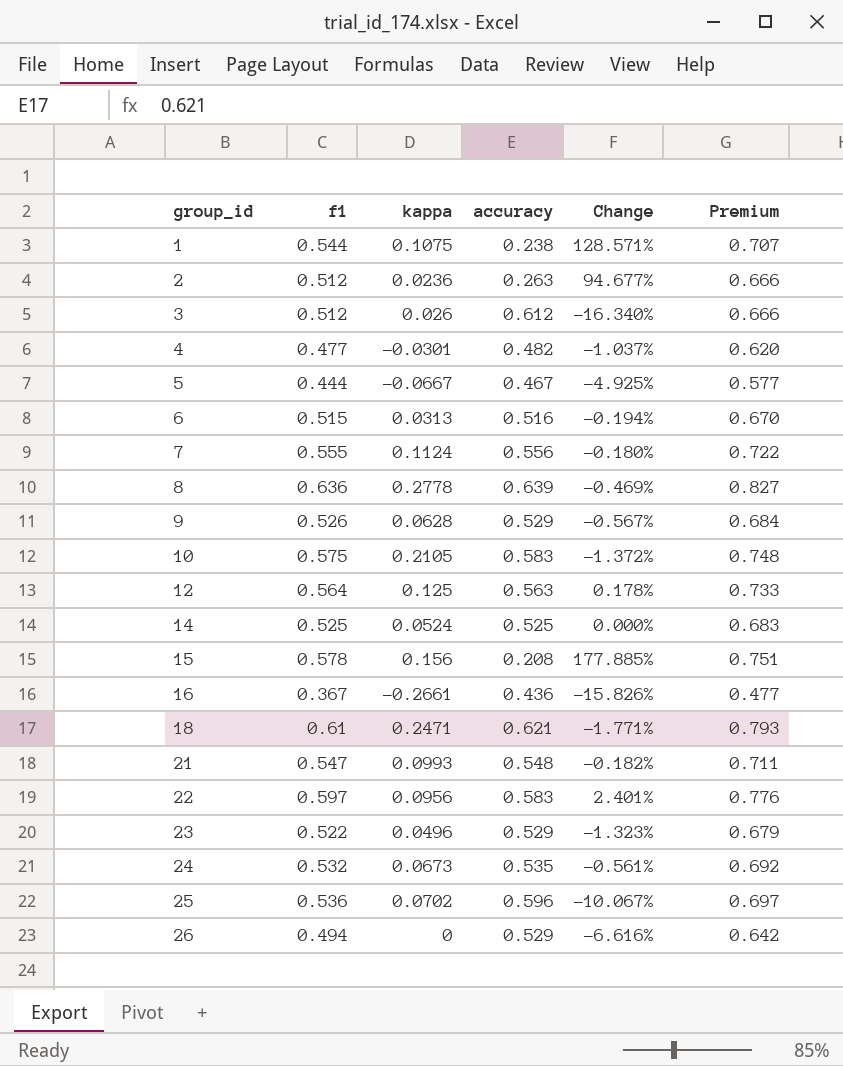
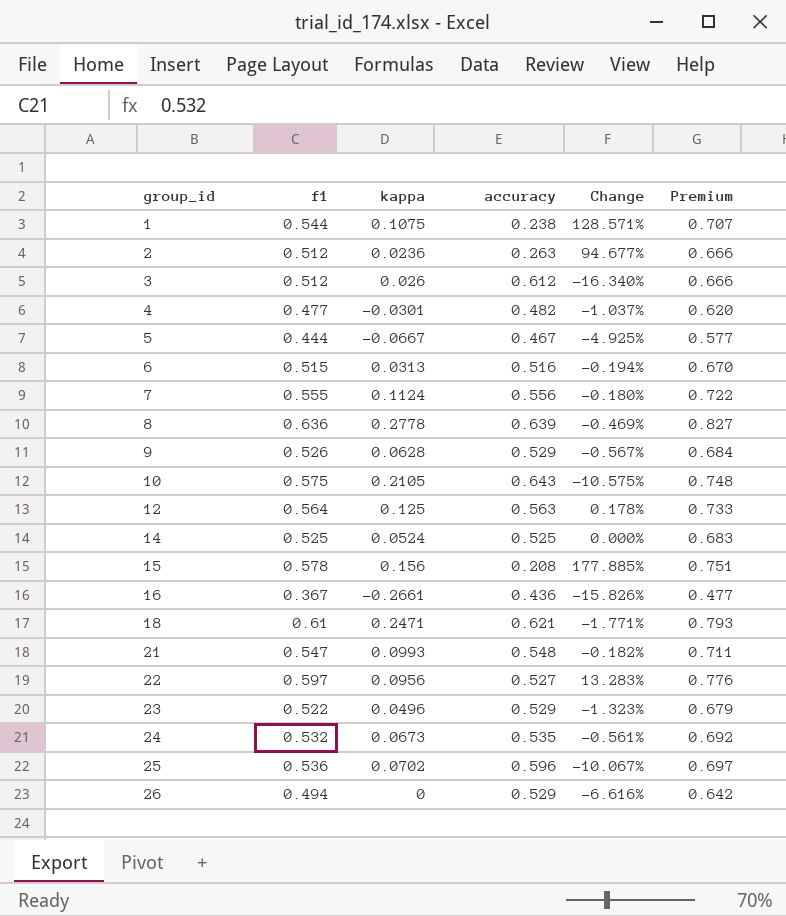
10 | accuracy: 0.583 -> 0.643
10 | Change: -1.372% -> -10.575%
22 | accuracy: 0.583 -> 0.527
22 | Change: 2.401% -> 13.283%

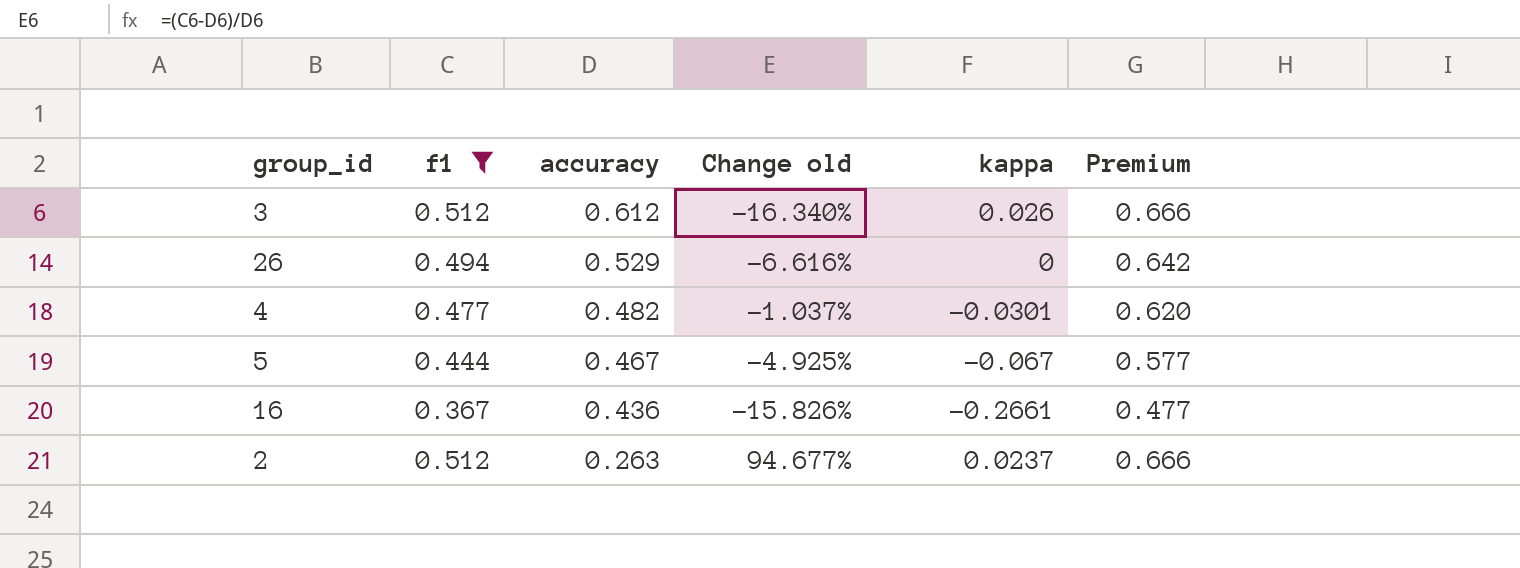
filter: none -> f1 <= 0.512
row order: group_id ascending -> accuracy descending
column name: Change -> Change old
column kappa | position: 3 -> 5
5 | kappa: -0.0667 -> -0.067
2 | kappa: 0.0236 -> 0.0237

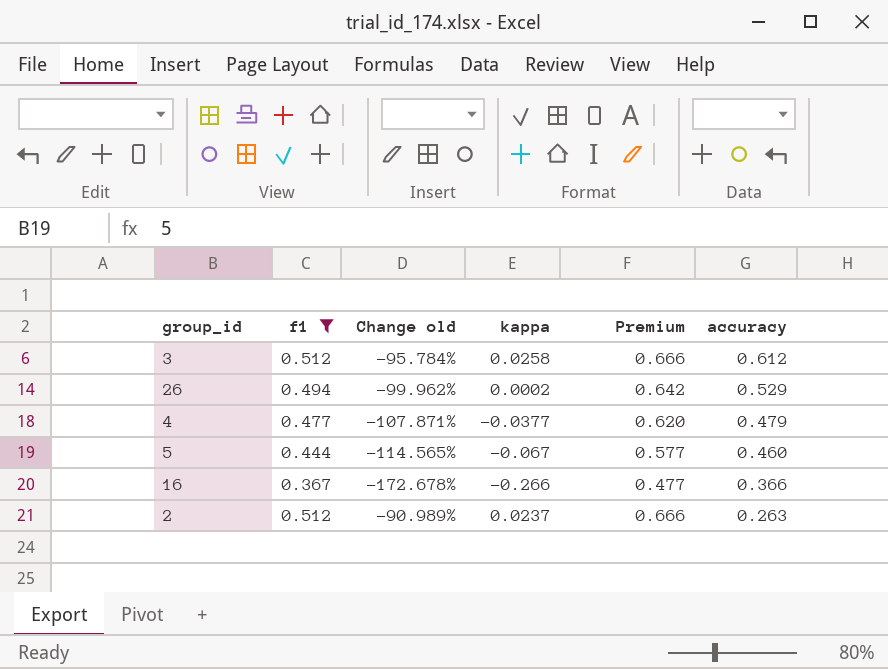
column Change old | formula: ([f1] - [accuracy]) / [accuracy] -> ([kappa] - [accuracy]) / [accuracy]
column accuracy | position: 3 -> 6
3 | kappa: 0.026 -> 0.0258
26 | kappa: 0 -> 0.0002
4 | kappa: -0.0301 -> -0.0377
4 | accuracy: 0.482 -> 0.479
5 | accuracy: 0.467 -> 0.460
16 | kappa: -0.2661 -> -0.266
16 | accuracy: 0.436 -> 0.366

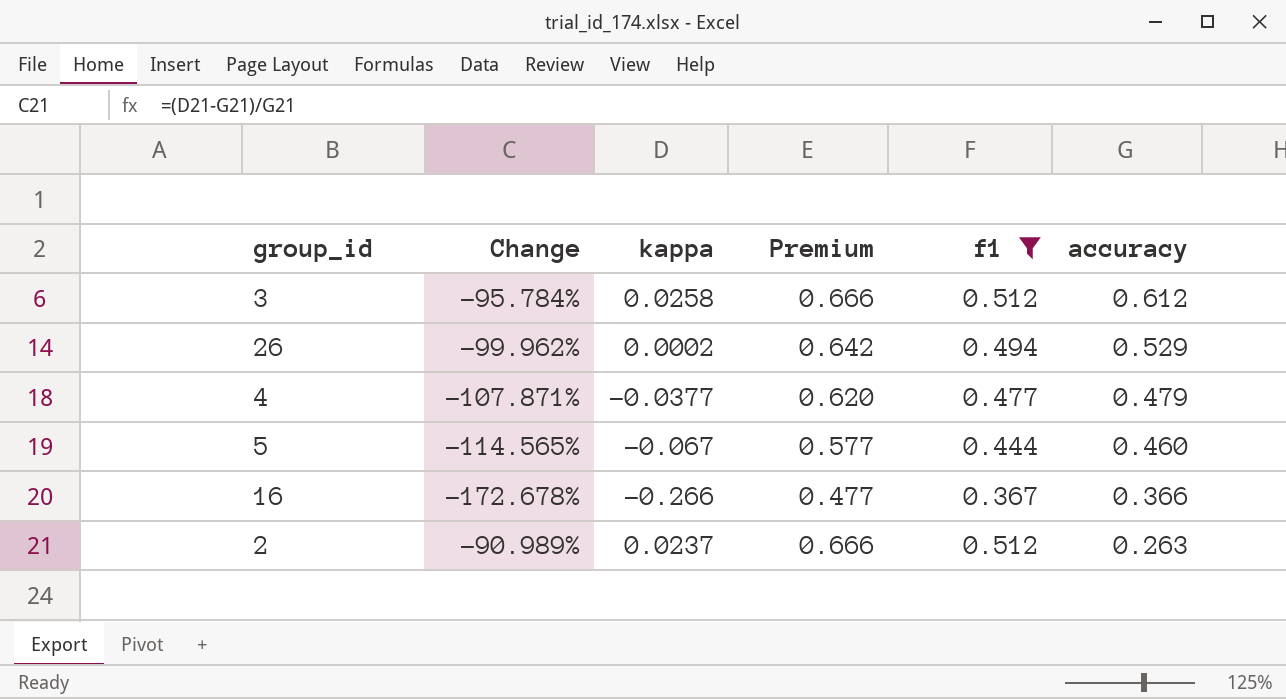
column name: Change old -> Change
column f1 | position: 2 -> 5

